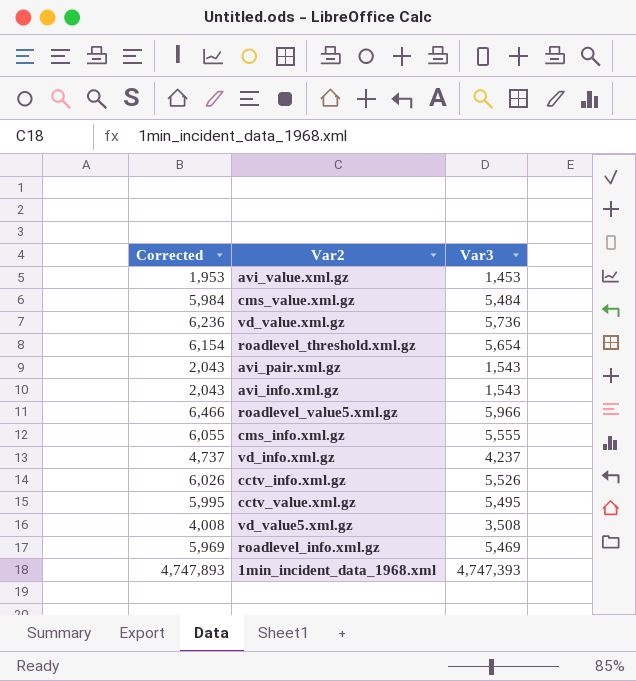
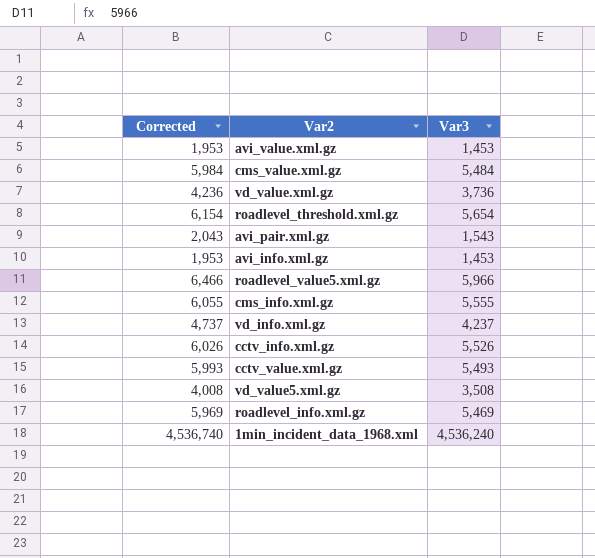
vd_value.xml.gz | Corrected: 6,236 -> 4,236
vd_value.xml.gz | Var3: 5,736 -> 3,736
avi_info.xml.gz | Corrected: 2,043 -> 1,953
avi_info.xml.gz | Var3: 1,543 -> 1,453
cctv_value.xml.gz | Corrected: 5,995 -> 5,993
cctv_value.xml.gz | Var3: 5,495 -> 5,493
1min_incident_data_1968.xml | Corrected: 4,747,893 -> 4,536,740
1min_incident_data_1968.xml | Var3: 4,747,393 -> 4,536,240

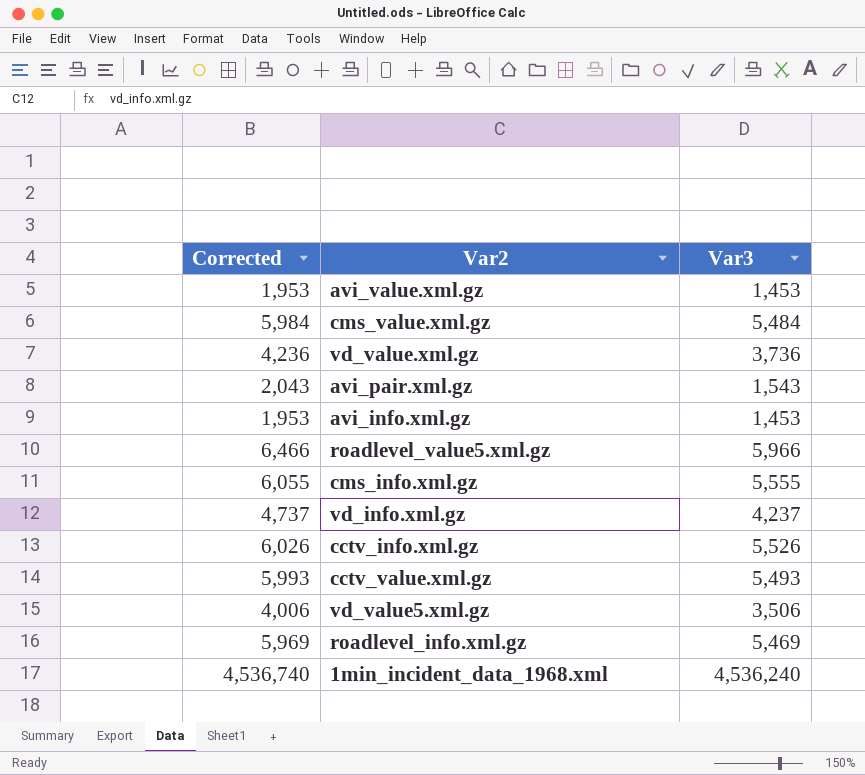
row roadlevel_threshold.xml.gz: 6,154 | 5,654 -> none
vd_value5.xml.gz | Corrected: 4,008 -> 4,006
vd_value5.xml.gz | Var3: 3,508 -> 3,506

